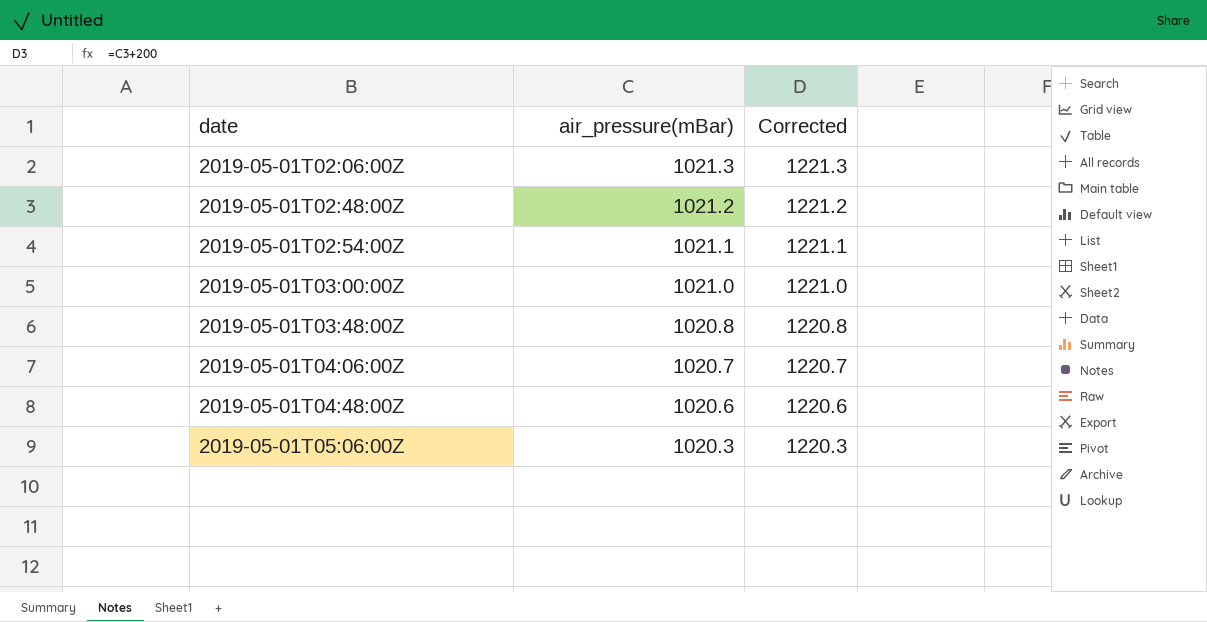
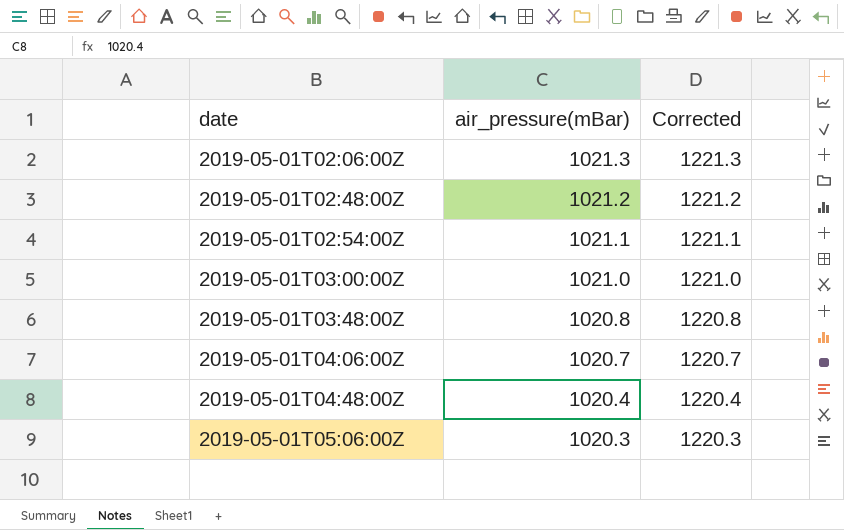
2019-05-01T04:48:00Z | air_pressure(mBar): 1020.6 -> 1020.4
2019-05-01T04:48:00Z | Corrected: 1220.6 -> 1220.4

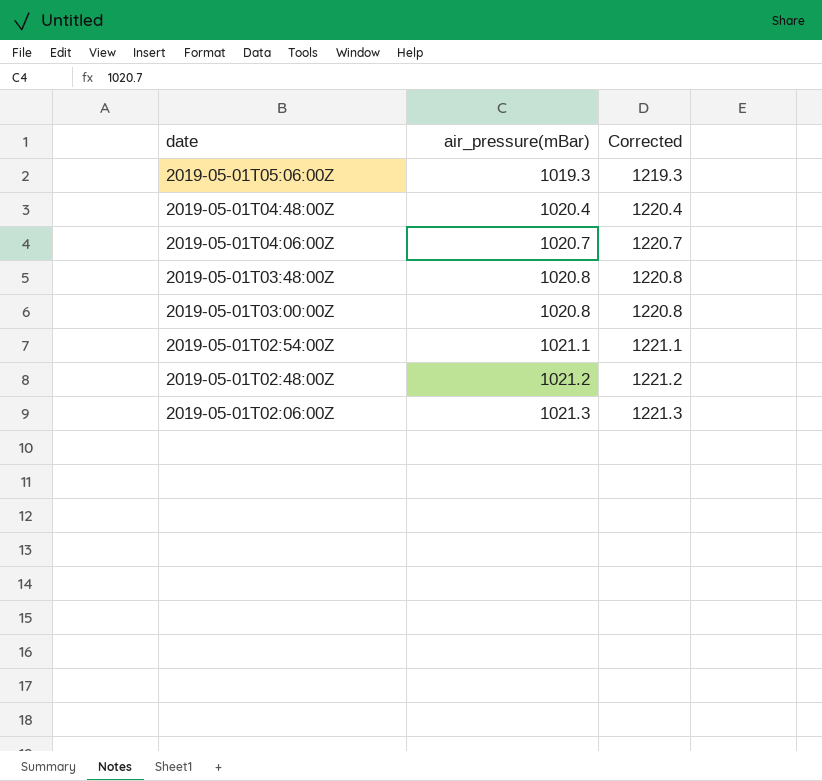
row order: date ascending -> date descending
2019-05-01T05:06:00Z | air_pressure(mBar): 1020.3 -> 1019.3
2019-05-01T05:06:00Z | Corrected: 1220.3 -> 1219.3
2019-05-01T03:00:00Z | air_pressure(mBar): 1021.0 -> 1020.8
2019-05-01T03:00:00Z | Corrected: 1221.0 -> 1220.8

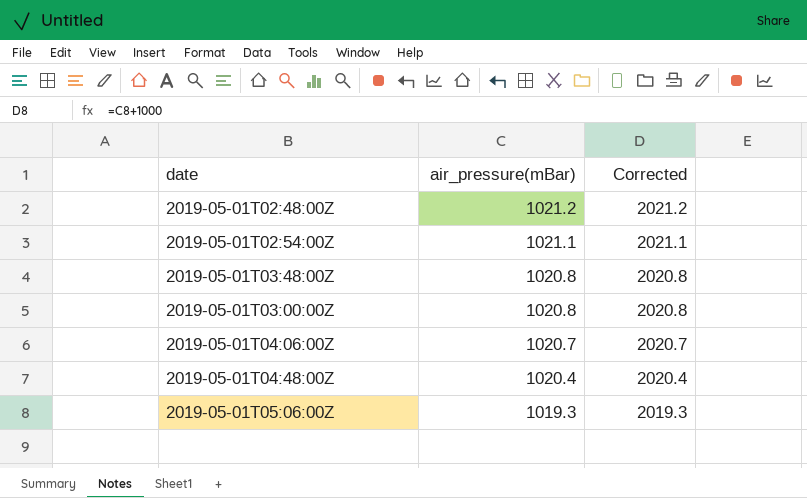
row order: date descending -> air_pressure(mBar) descending
column Corrected | formula: [air_pressure(mBar)] + 200 -> [air_pressure(mBar)] + 1000
row 2019-05-01T02:06:00Z: 1021.3 | 1221.3 -> none

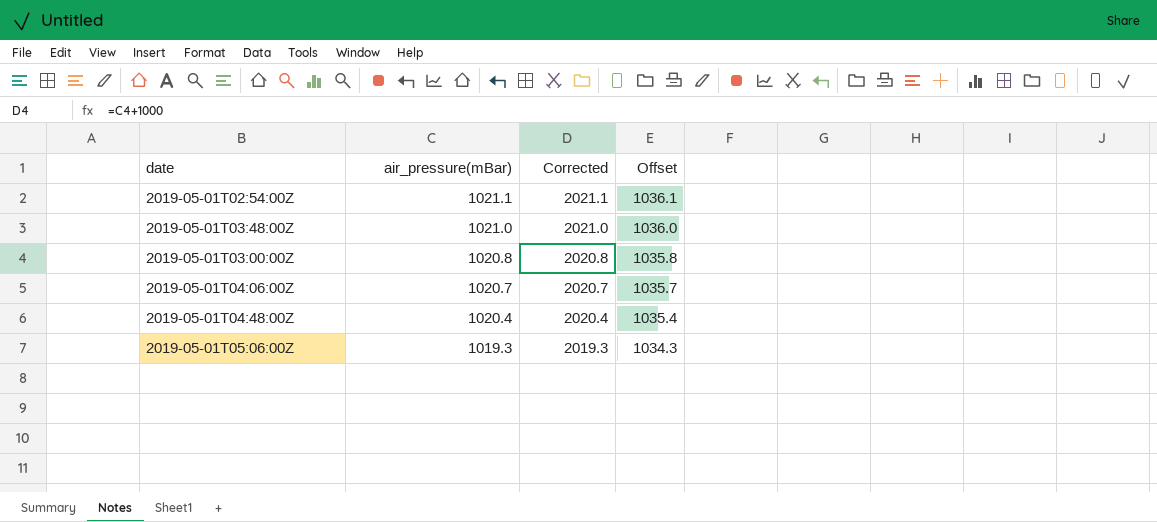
column Offset | formula: none -> [air_pressure(mBar)] + 15
row 2019-05-01T02:48:00Z: 1021.2 | 2021.2 -> none
2019-05-01T03:48:00Z | air_pressure(mBar): 1020.8 -> 1021.0
2019-05-01T03:48:00Z | Corrected: 2020.8 -> 2021.0

